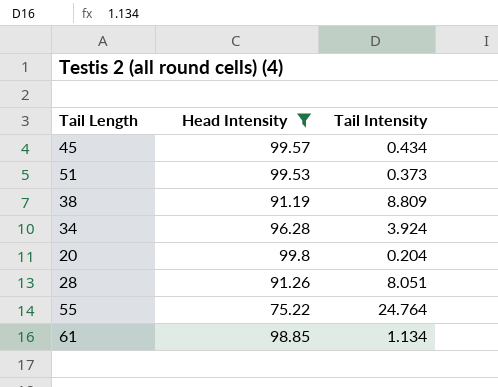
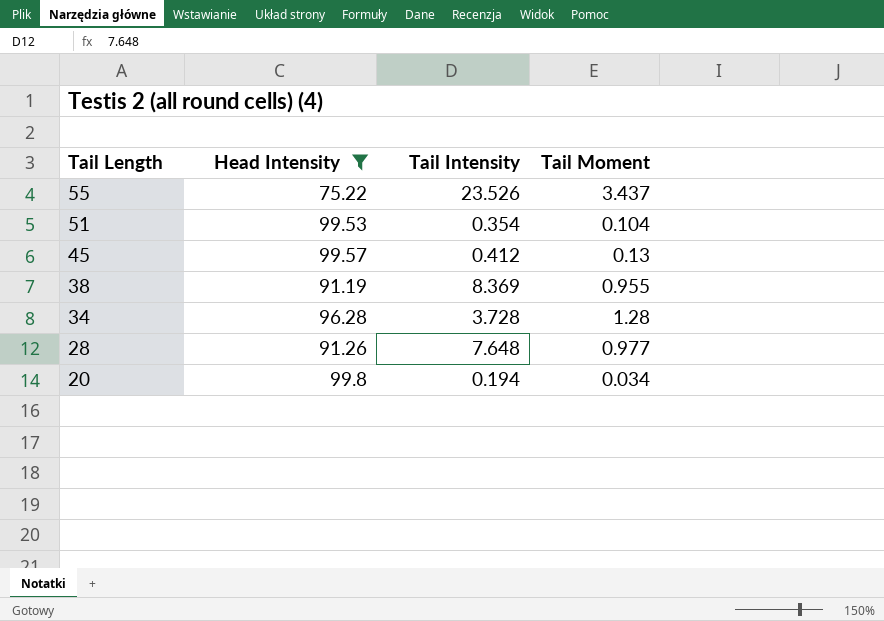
row order: none -> Tail Length descending
column Tail Moment | position: none -> 4
row 61: 98.85 | 1.134 -> none
55 | Tail Intensity: 24.764 -> 23.526
51 | Tail Intensity: 0.373 -> 0.354
45 | Tail Intensity: 0.434 -> 0.412
38 | Tail Intensity: 8.809 -> 8.369
34 | Tail Intensity: 3.924 -> 3.728
28 | Tail Intensity: 8.051 -> 7.648
20 | Tail Intensity: 0.204 -> 0.194

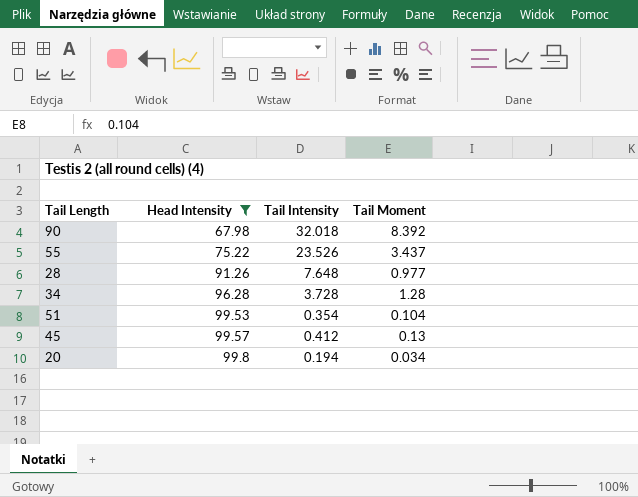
row order: Tail Length descending -> Head Intensity ascending
row 38: 91.19 | 8.369 | 0.955 -> none
row 90: none -> 67.98 | 32.018 | 8.392

